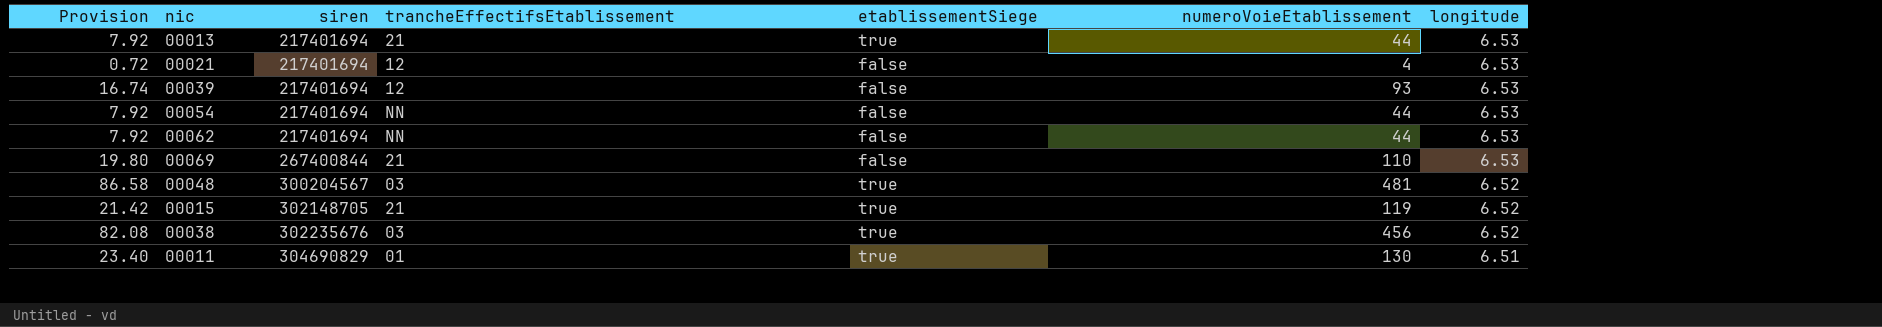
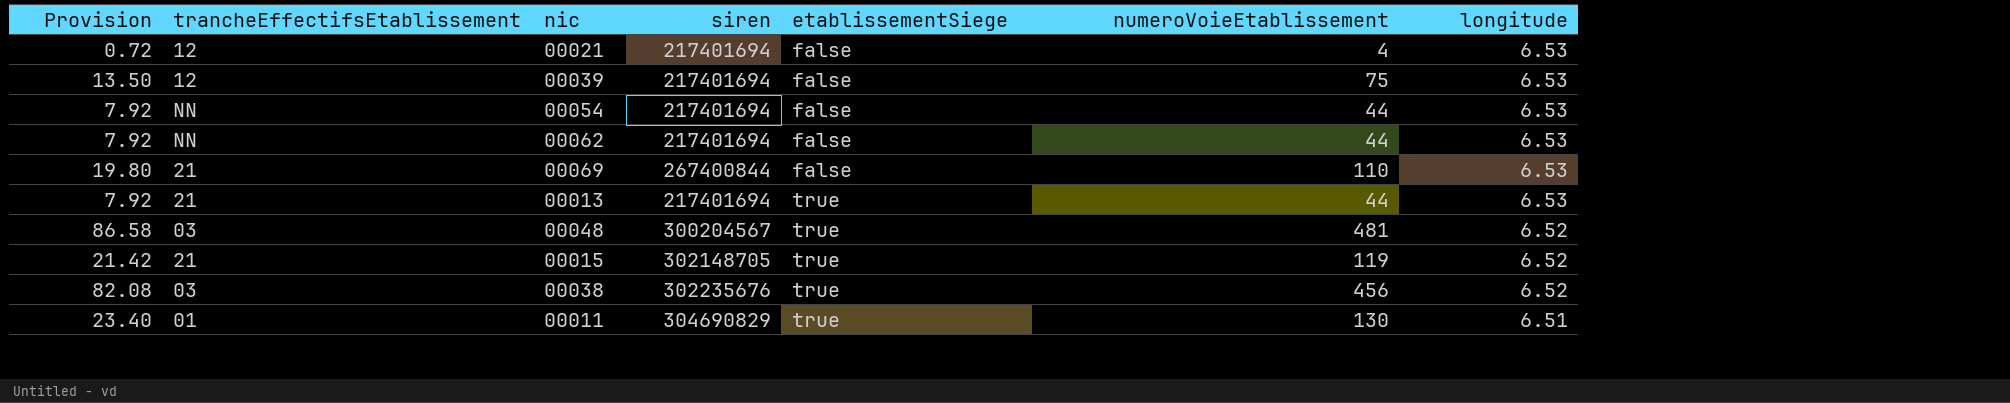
row order: siren ascending -> etablissementSiege ascending
column trancheEffectifsEtablissement | position: 4 -> 2
00039 | Provision: 16.74 -> 13.50
00039 | numeroVoieEtablissement: 93 -> 75

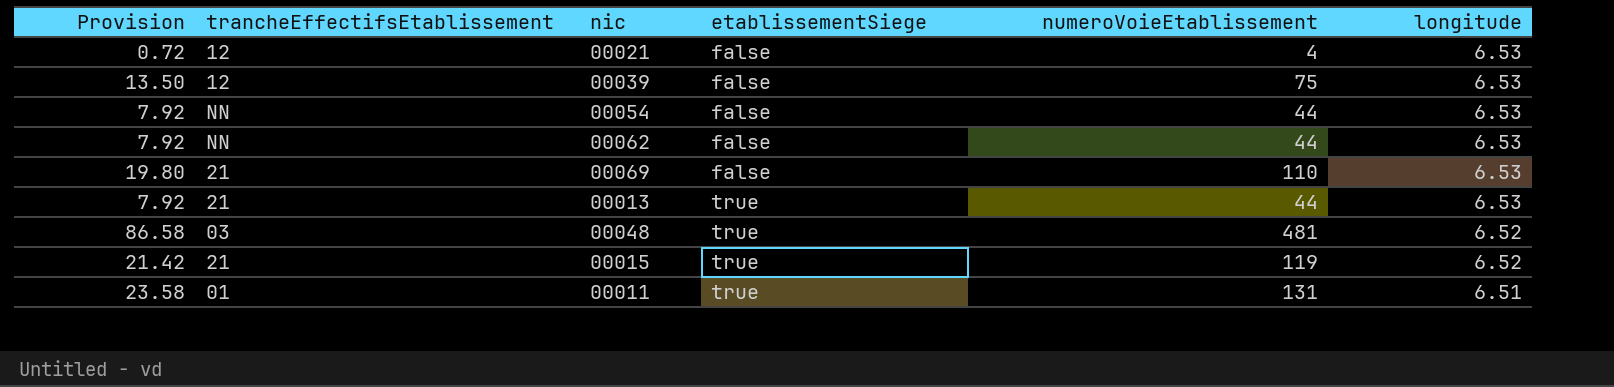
column siren | position: 4 -> none
row 00038: 82.08 | 03 | 302235676 | true | 456 | 6.52 -> none
00011 | Provision: 23.40 -> 23.58
00011 | numeroVoieEtablissement: 130 -> 131

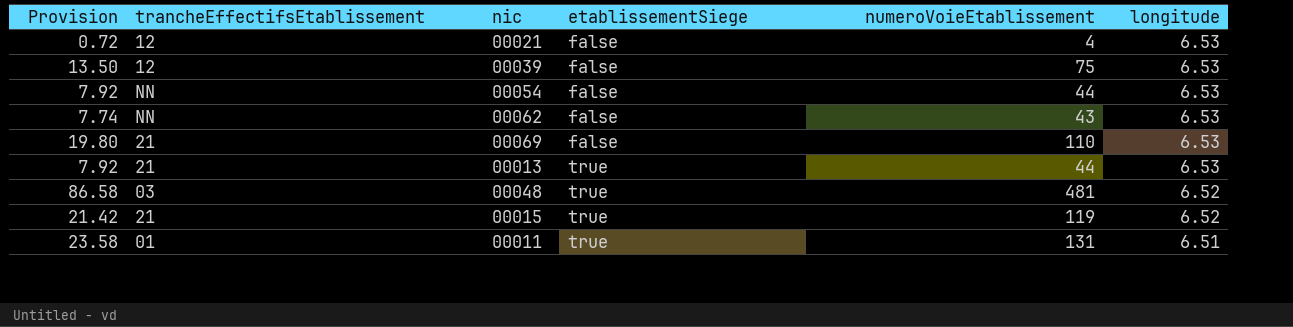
00062 | Provision: 7.92 -> 7.74
00062 | numeroVoieEtablissement: 44 -> 43

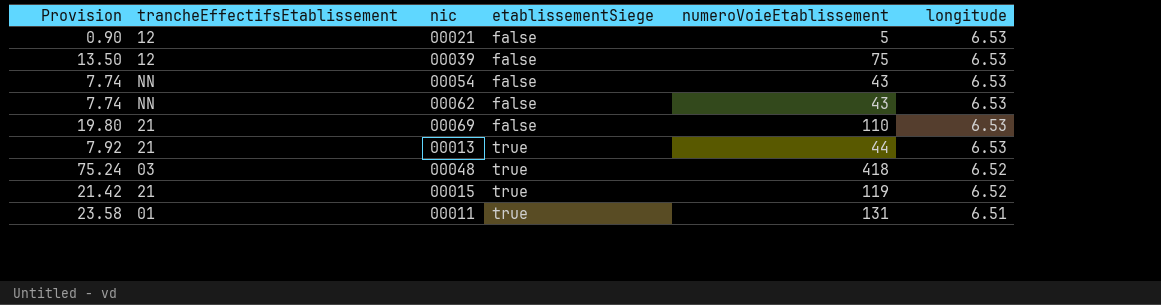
00021 | Provision: 0.72 -> 0.90
00021 | numeroVoieEtablissement: 4 -> 5
00054 | Provision: 7.92 -> 7.74
00054 | numeroVoieEtablissement: 44 -> 43
00048 | Provision: 86.58 -> 75.24
00048 | numeroVoieEtablissement: 481 -> 418

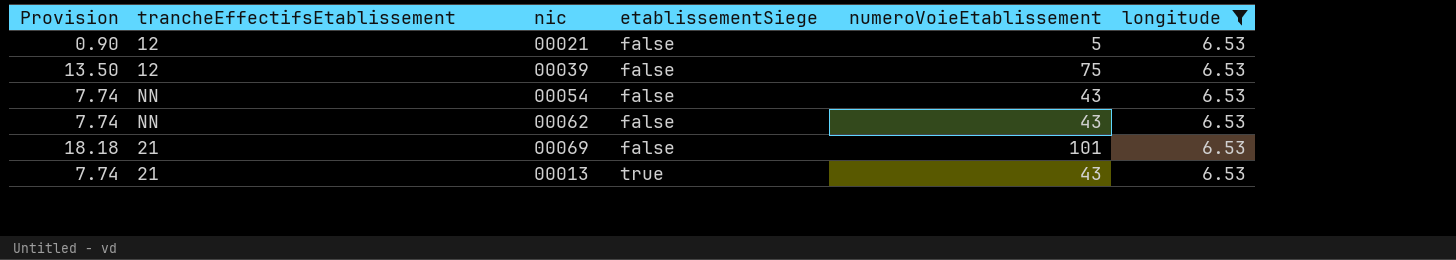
filter: none -> longitude = 6.53
00069 | Provision: 19.80 -> 18.18
00069 | numeroVoieEtablissement: 110 -> 101
00013 | Provision: 7.92 -> 7.74
00013 | numeroVoieEtablissement: 44 -> 43

